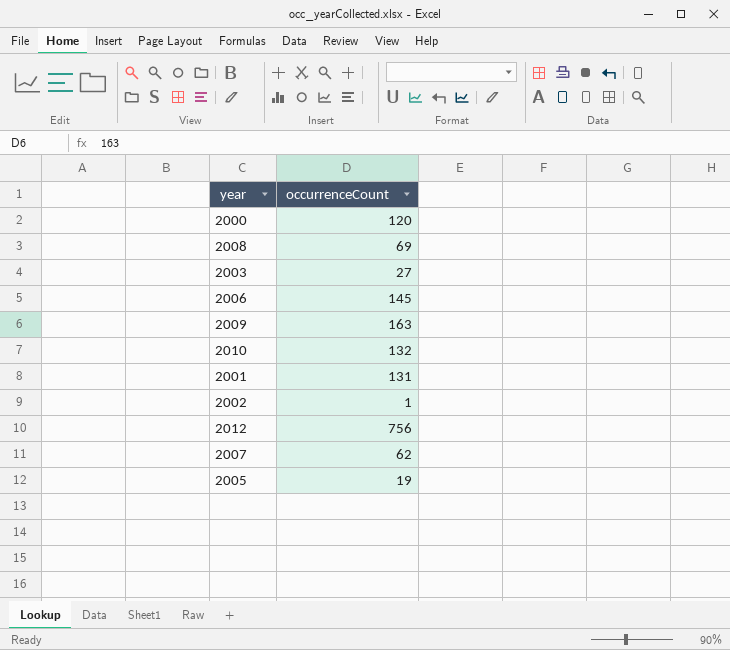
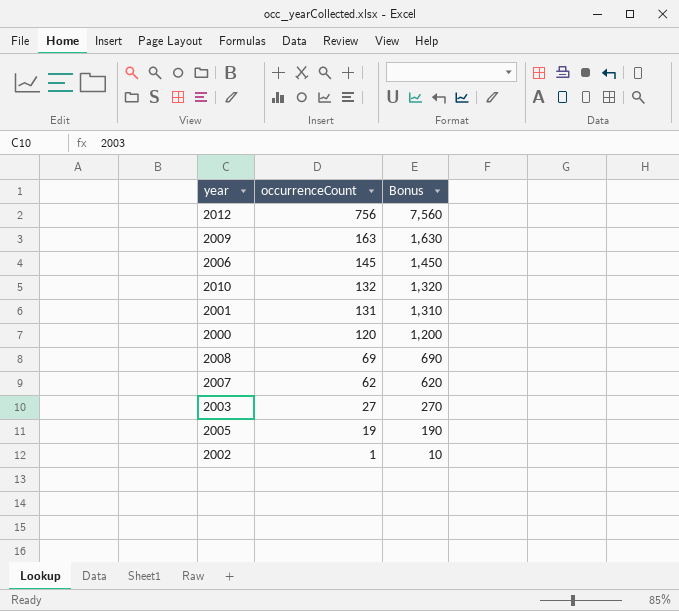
row order: none -> occurrenceCount descending
column Bonus | formula: none -> [occurrenceCount] * 10

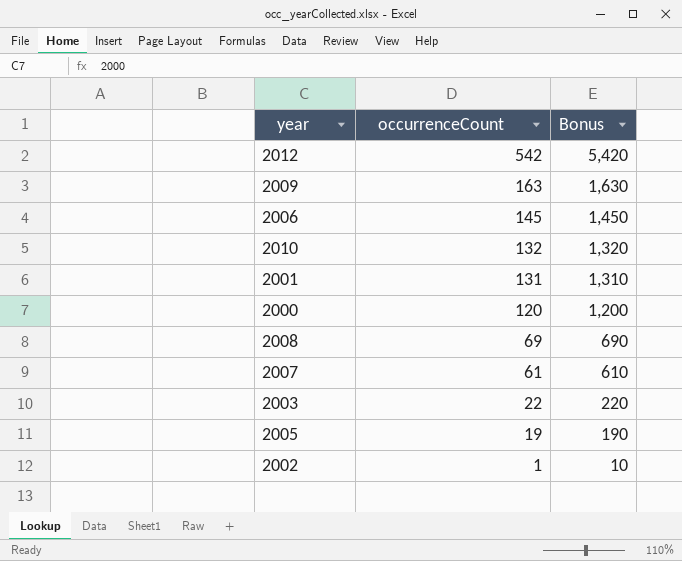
2012 | occurrenceCount: 756 -> 542
2012 | Bonus: 7,560 -> 5,420
2007 | occurrenceCount: 62 -> 61
2007 | Bonus: 620 -> 610
2003 | occurrenceCount: 27 -> 22
2003 | Bonus: 270 -> 220

